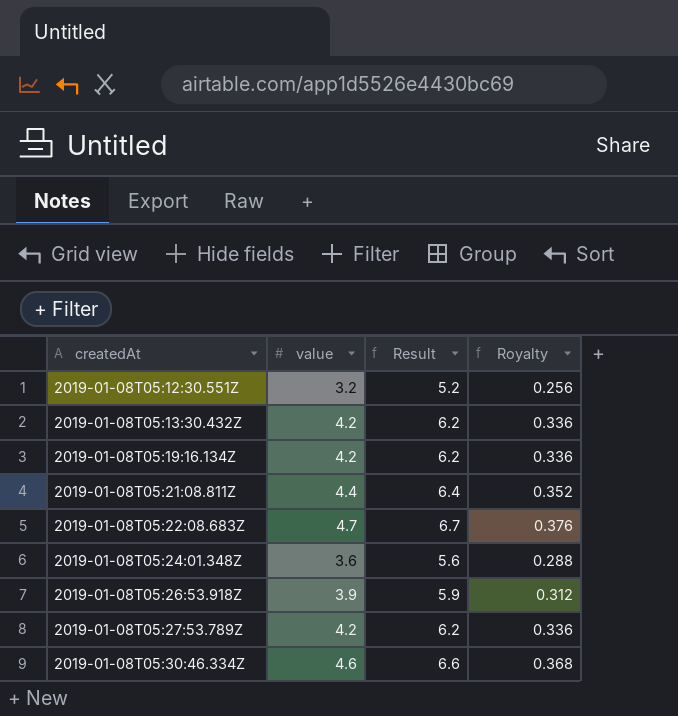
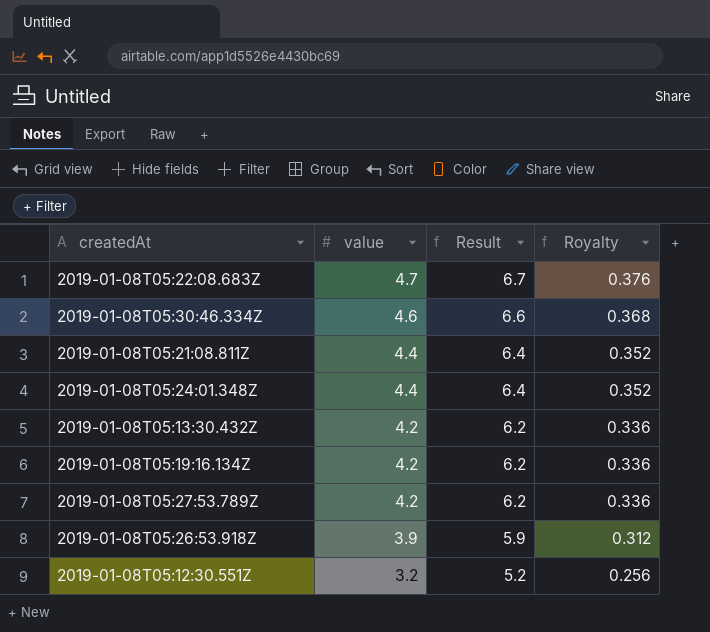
row order: createdAt ascending -> value descending
2019-01-08T05:24:01.348Z | value: 3.6 -> 4.4
2019-01-08T05:24:01.348Z | Result: 5.6 -> 6.4
2019-01-08T05:24:01.348Z | Royalty: 0.288 -> 0.352

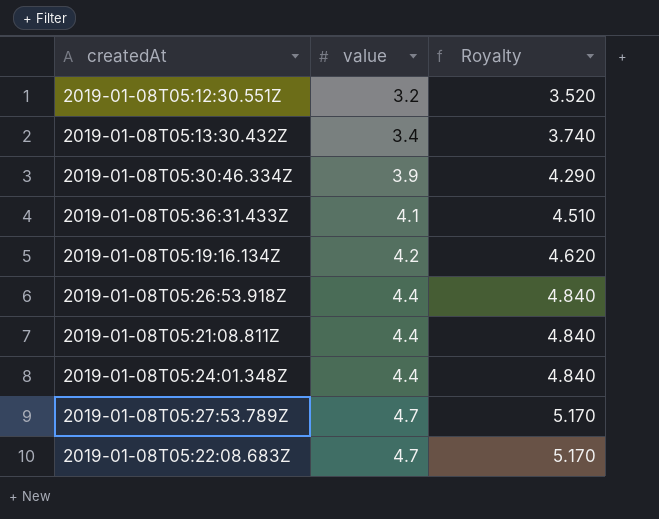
row order: value descending -> value ascending
column Result | formula: [value] + 2 -> none
column Royalty | formula: [value] * 0.08 -> [value] * 1.1
2019-01-08T05:13:30.432Z | value: 4.2 -> 3.4
2019-01-08T05:30:46.334Z | value: 4.6 -> 3.9
row 2019-01-08T05:36:31.433Z: none -> 4.1 | 4.510
2019-01-08T05:26:53.918Z | value: 3.9 -> 4.4
2019-01-08T05:27:53.789Z | value: 4.2 -> 4.7

